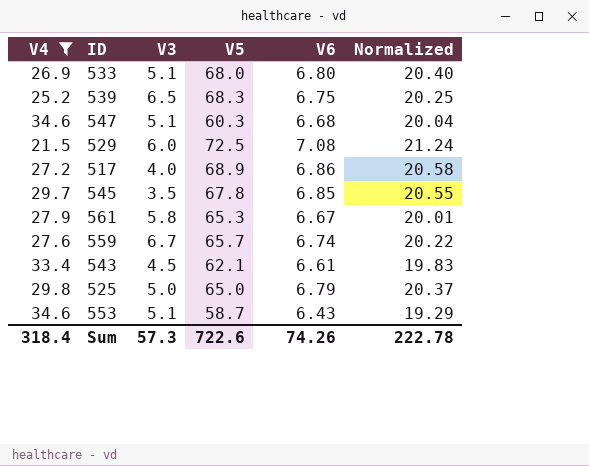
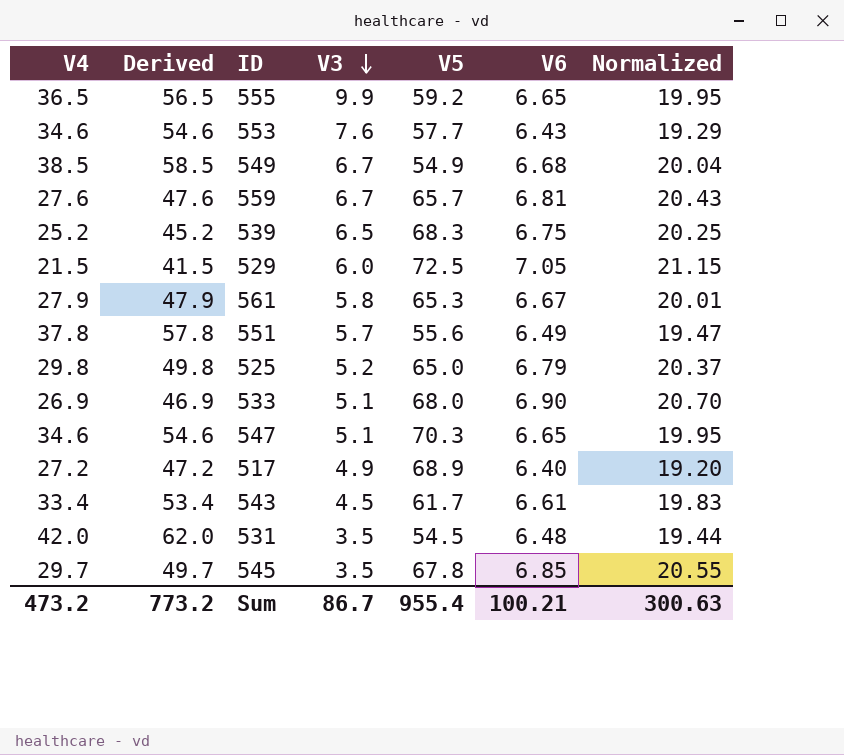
filter: V4 <= 34.6 -> none
row order: none -> V3 descending
column Derived | formula: none -> [V4] + 20
553 | V3: 5.1 -> 7.6
553 | V5: 58.7 -> 57.7
559 | V6: 6.74 -> 6.81
559 | Normalized: 20.22 -> 20.43
529 | V6: 7.08 -> 7.05
529 | Normalized: 21.24 -> 21.15
525 | V3: 5.0 -> 5.2
533 | V6: 6.80 -> 6.90
533 | Normalized: 20.40 -> 20.70
547 | V5: 60.3 -> 70.3
547 | V6: 6.68 -> 6.65
547 | Normalized: 20.04 -> 19.95
517 | V3: 4.0 -> 4.9
517 | V6: 6.86 -> 6.40
517 | Normalized: 20.58 -> 19.20
543 | V5: 62.1 -> 61.7
Sum | V4: 318.4 -> 473.2
Sum | V3: 57.3 -> 86.7
Sum | V5: 722.6 -> 955.4
Sum | V6: 74.26 -> 100.21
Sum | Normalized: 222.78 -> 300.63

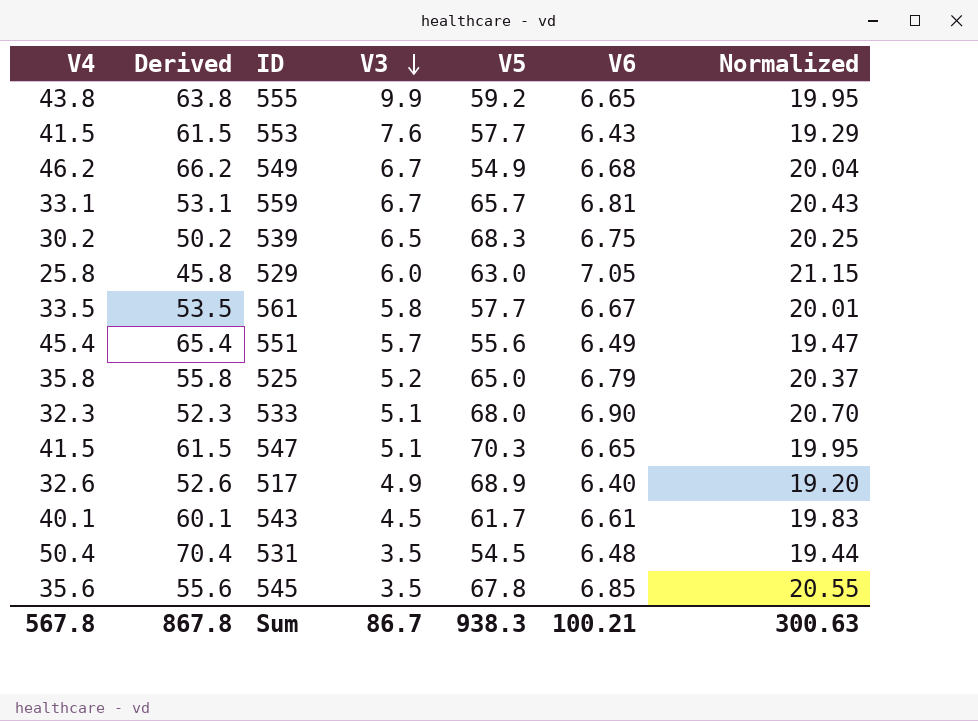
555 | V4: 36.5 -> 43.8
555 | Derived: 56.5 -> 63.8
553 | V4: 34.6 -> 41.5
553 | Derived: 54.6 -> 61.5
549 | V4: 38.5 -> 46.2
549 | Derived: 58.5 -> 66.2
559 | V4: 27.6 -> 33.1
559 | Derived: 47.6 -> 53.1
539 | V4: 25.2 -> 30.2
539 | Derived: 45.2 -> 50.2
529 | V4: 21.5 -> 25.8
529 | Derived: 41.5 -> 45.8
529 | V5: 72.5 -> 63.0
561 | V4: 27.9 -> 33.5
561 | Derived: 47.9 -> 53.5
561 | V5: 65.3 -> 57.7
551 | V4: 37.8 -> 45.4
551 | Derived: 57.8 -> 65.4
525 | V4: 29.8 -> 35.8
525 | Derived: 49.8 -> 55.8
533 | V4: 26.9 -> 32.3
533 | Derived: 46.9 -> 52.3
547 | V4: 34.6 -> 41.5
547 | Derived: 54.6 -> 61.5
517 | V4: 27.2 -> 32.6
517 | Derived: 47.2 -> 52.6
543 | V4: 33.4 -> 40.1
543 | Derived: 53.4 -> 60.1
531 | V4: 42.0 -> 50.4
531 | Derived: 62.0 -> 70.4
545 | V4: 29.7 -> 35.6
545 | Derived: 49.7 -> 55.6
Sum | V4: 473.2 -> 567.8
Sum | Derived: 773.2 -> 867.8
Sum | V5: 955.4 -> 938.3

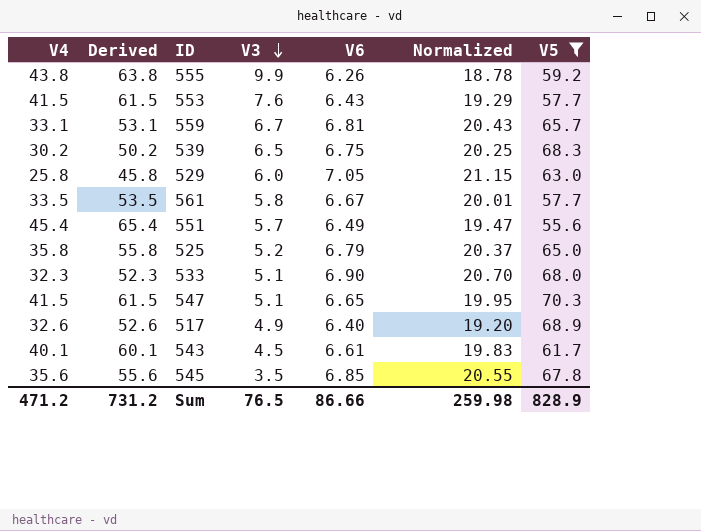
filter: none -> V5 >= 55.6
column V5 | position: 5 -> 7
555 | V6: 6.65 -> 6.26
555 | Normalized: 19.95 -> 18.78
Sum | V4: 567.8 -> 471.2
Sum | Derived: 867.8 -> 731.2
Sum | V3: 86.7 -> 76.5
Sum | V6: 100.21 -> 86.66
Sum | Normalized: 300.63 -> 259.98
Sum | V5: 938.3 -> 828.9

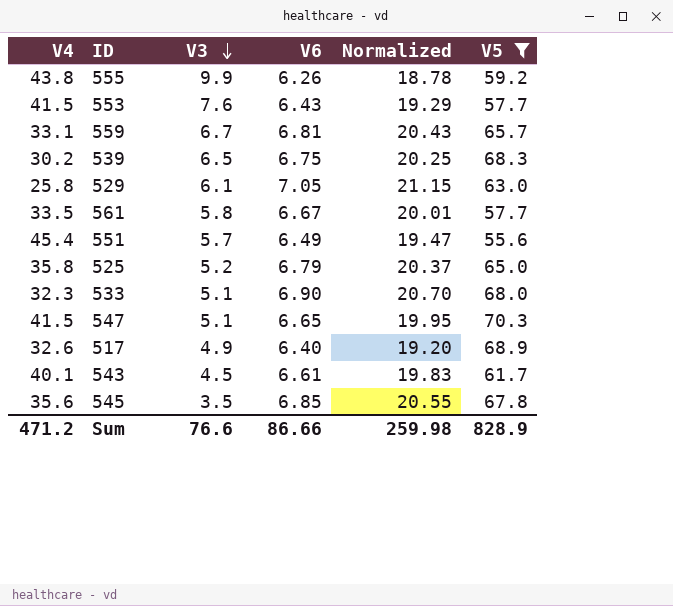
column Derived | formula: [V4] + 20 -> none
529 | V3: 6.0 -> 6.1
Sum | V3: 76.5 -> 76.6

